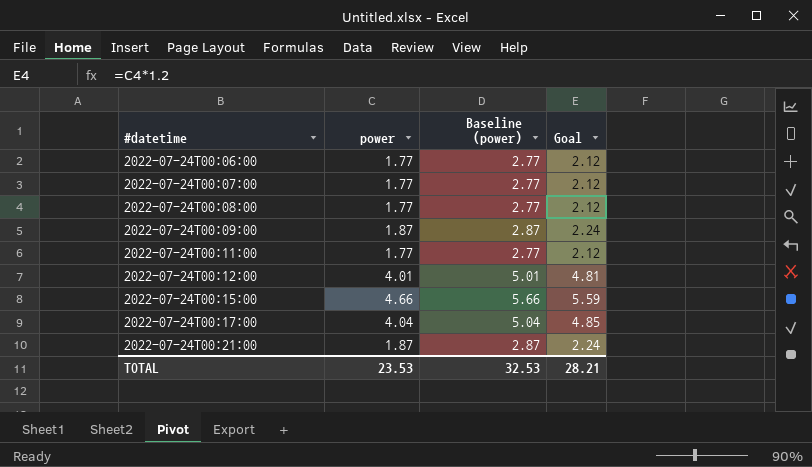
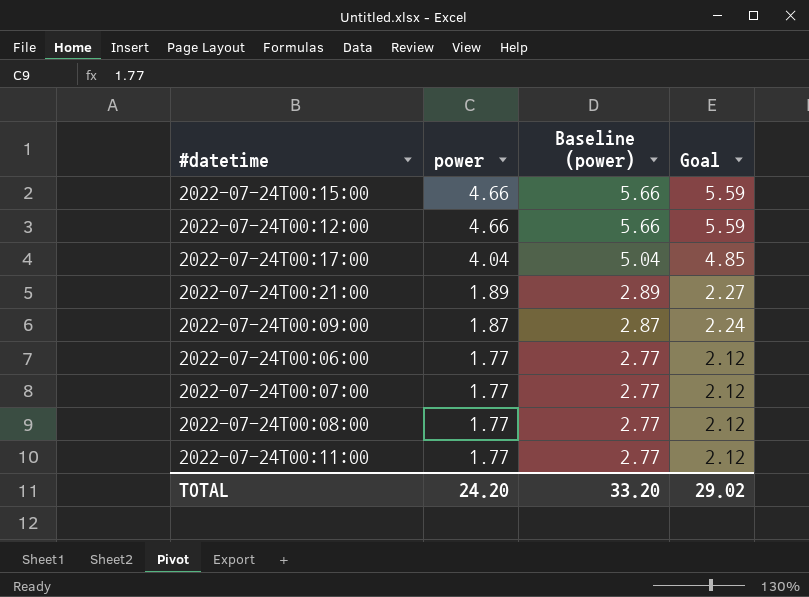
row order: #datetime ascending -> power descending
2022-07-24T00:12:00 | power: 4.01 -> 4.66
2022-07-24T00:12:00 | Baseline (power): 5.01 -> 5.66
2022-07-24T00:12:00 | Goal: 4.81 -> 5.59
2022-07-24T00:21:00 | power: 1.87 -> 1.89
2022-07-24T00:21:00 | Baseline (power): 2.87 -> 2.89
2022-07-24T00:21:00 | Goal: 2.24 -> 2.27
TOTAL | power: 23.53 -> 24.20
TOTAL | Baseline (power): 32.53 -> 33.20
TOTAL | Goal: 28.21 -> 29.02

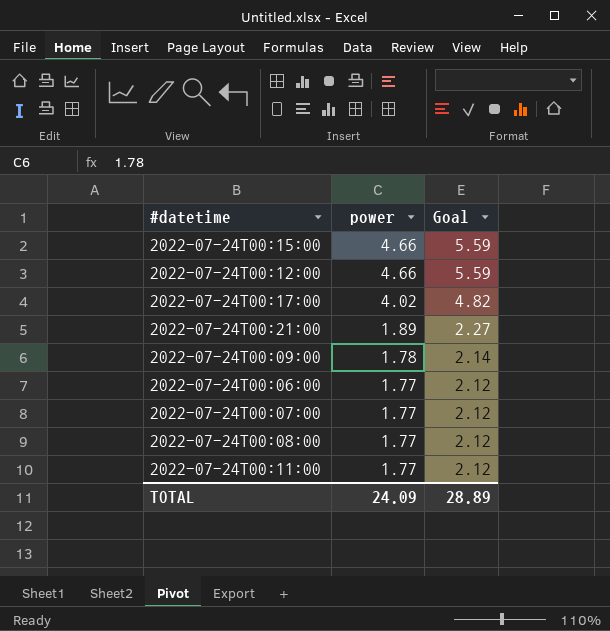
column Baseline (power) | formula: [power] + 1 -> none
2022-07-24T00:17:00 | power: 4.04 -> 4.02
2022-07-24T00:17:00 | Goal: 4.85 -> 4.82
2022-07-24T00:09:00 | power: 1.87 -> 1.78
2022-07-24T00:09:00 | Goal: 2.24 -> 2.14
TOTAL | power: 24.20 -> 24.09
TOTAL | Goal: 29.02 -> 28.89

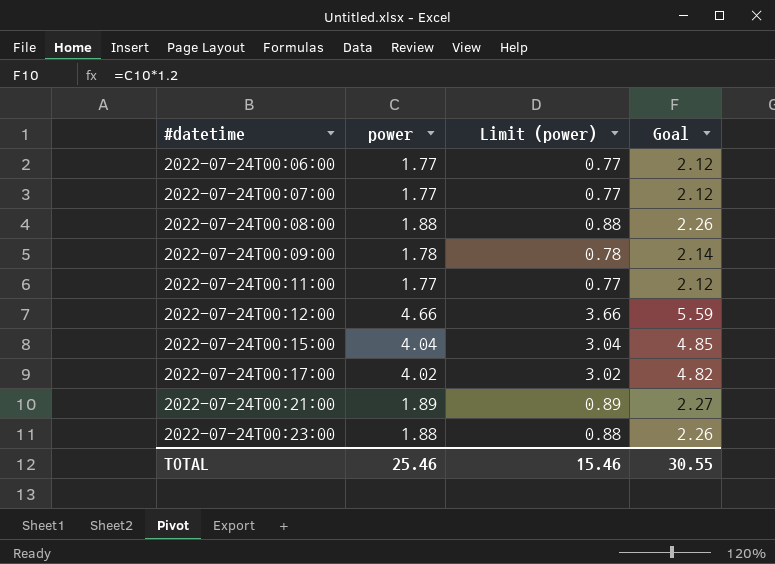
row order: power descending -> #datetime ascending
column Limit (power) | formula: none -> [power] - 1
2022-07-24T00:08:00 | power: 1.77 -> 1.88
2022-07-24T00:08:00 | Goal: 2.12 -> 2.26
2022-07-24T00:15:00 | power: 4.66 -> 4.04
2022-07-24T00:15:00 | Goal: 5.59 -> 4.85
row 2022-07-24T00:23:00: none -> 1.88 | 0.88 | 2.26
TOTAL | power: 24.09 -> 25.46
TOTAL | Goal: 28.89 -> 30.55

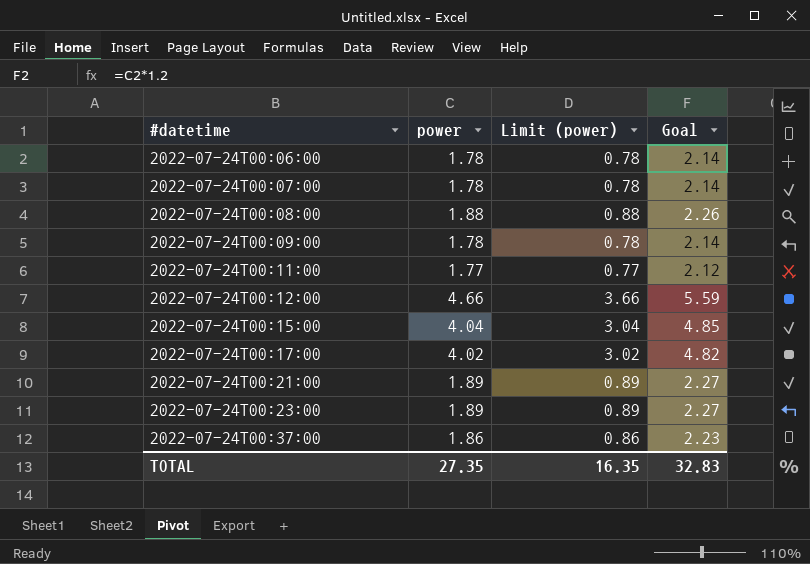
2022-07-24T00:06:00 | power: 1.77 -> 1.78
2022-07-24T00:06:00 | Limit (power): 0.77 -> 0.78
2022-07-24T00:06:00 | Goal: 2.12 -> 2.14
2022-07-24T00:07:00 | power: 1.77 -> 1.78
2022-07-24T00:07:00 | Limit (power): 0.77 -> 0.78
2022-07-24T00:07:00 | Goal: 2.12 -> 2.14
2022-07-24T00:23:00 | power: 1.88 -> 1.89
2022-07-24T00:23:00 | Limit (power): 0.88 -> 0.89
2022-07-24T00:23:00 | Goal: 2.26 -> 2.27
row 2022-07-24T00:37:00: none -> 1.86 | 0.86 | 2.23
TOTAL | power: 25.46 -> 27.35
TOTAL | Limit (power): 15.46 -> 16.35
TOTAL | Goal: 30.55 -> 32.83

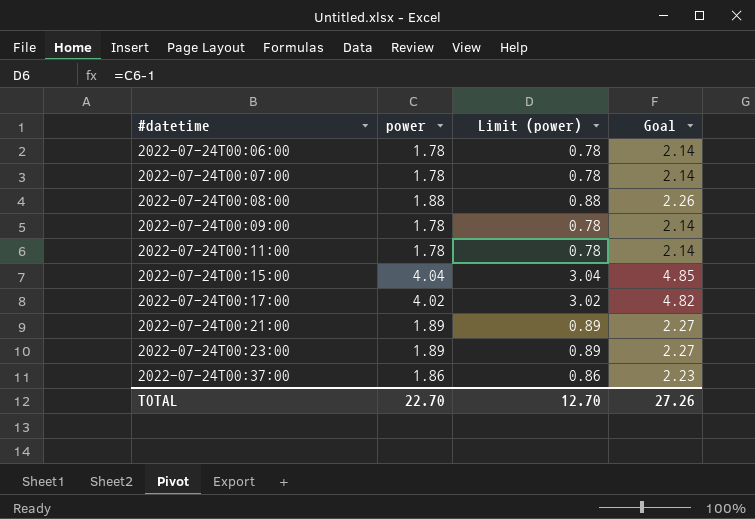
row 2022-07-24T00:12:00: 4.66 | 3.66 | 5.59 -> none
2022-07-24T00:11:00 | power: 1.77 -> 1.78
2022-07-24T00:11:00 | Limit (power): 0.77 -> 0.78
2022-07-24T00:11:00 | Goal: 2.12 -> 2.14
TOTAL | power: 27.35 -> 22.70
TOTAL | Limit (power): 16.35 -> 12.70
TOTAL | Goal: 32.83 -> 27.26

